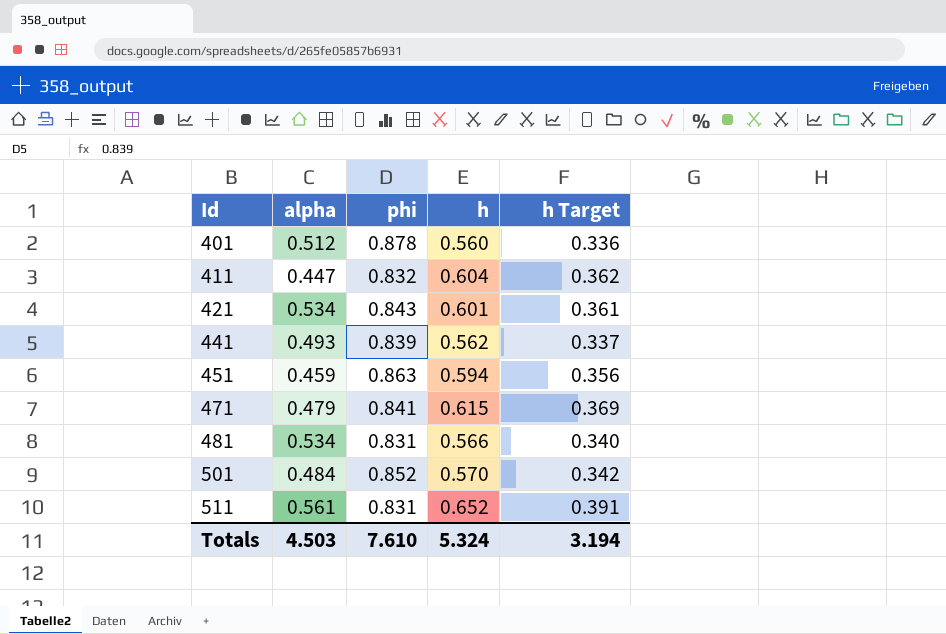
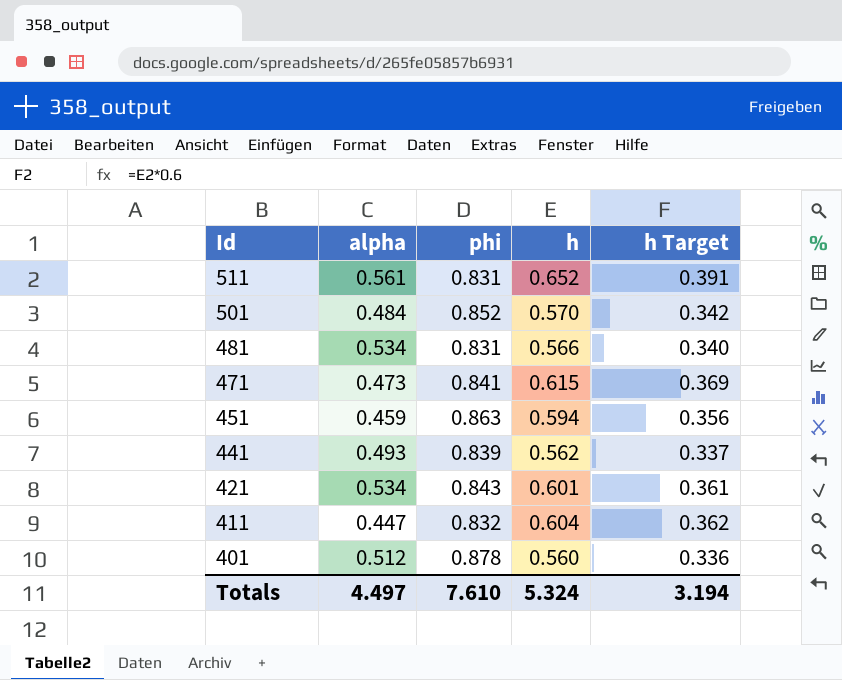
row order: Id ascending -> Id descending
471 | alpha: 0.479 -> 0.473
Totals | alpha: 4.503 -> 4.497

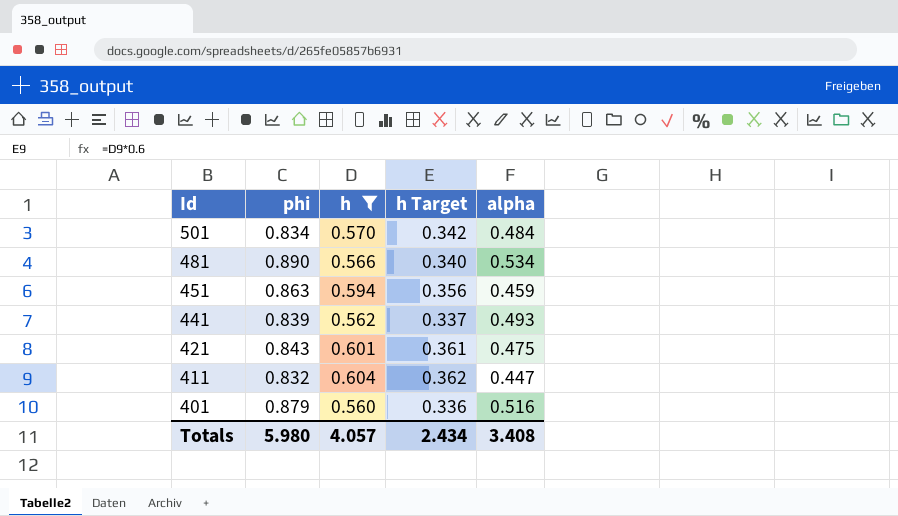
filter: none -> h <= 0.604
column alpha | position: 2 -> 5
501 | phi: 0.852 -> 0.834
481 | phi: 0.831 -> 0.890
421 | alpha: 0.534 -> 0.475
401 | phi: 0.878 -> 0.879
401 | alpha: 0.512 -> 0.516
Totals | phi: 7.610 -> 5.980
Totals | h: 5.324 -> 4.057
Totals | h Target: 3.194 -> 2.434
Totals | alpha: 4.497 -> 3.408

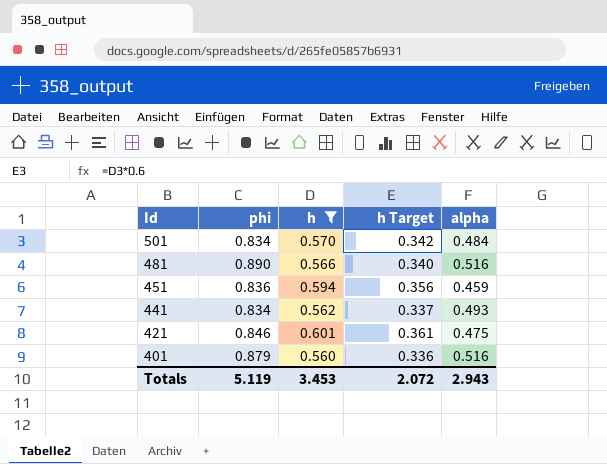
row 411: 0.832 | 0.604 | 0.362 | 0.447 -> none
481 | alpha: 0.534 -> 0.516
451 | phi: 0.863 -> 0.836
441 | phi: 0.839 -> 0.834
421 | phi: 0.843 -> 0.846
Totals | phi: 5.980 -> 5.119
Totals | h: 4.057 -> 3.453
Totals | h Target: 2.434 -> 2.072
Totals | alpha: 3.408 -> 2.943

